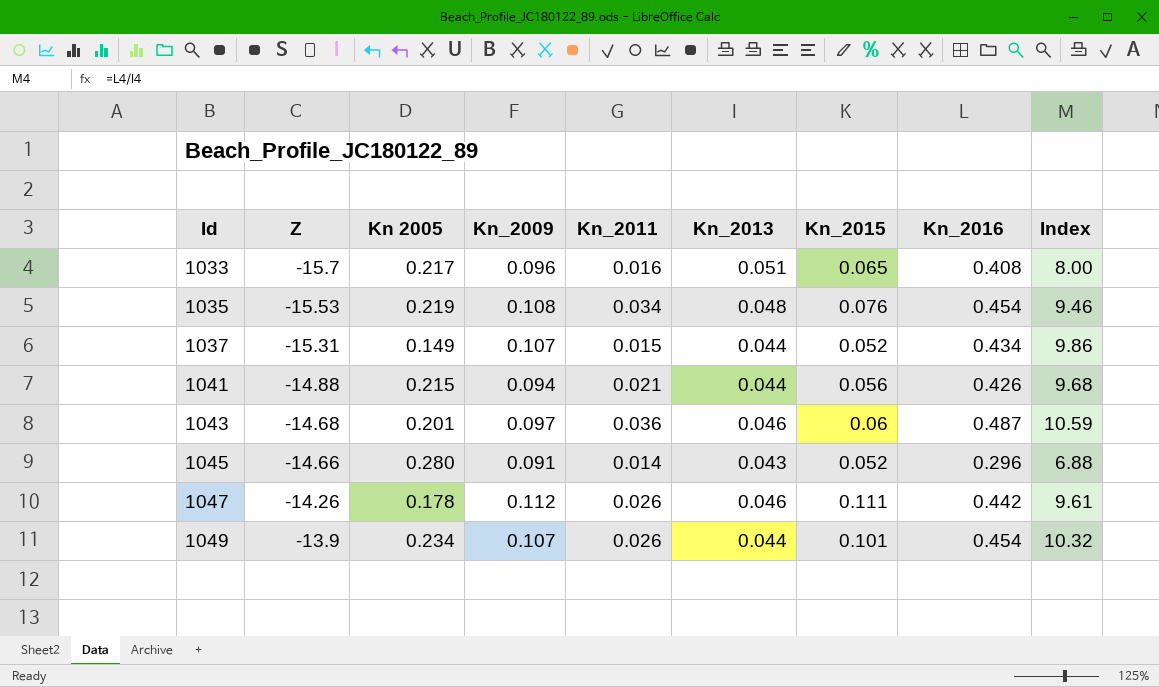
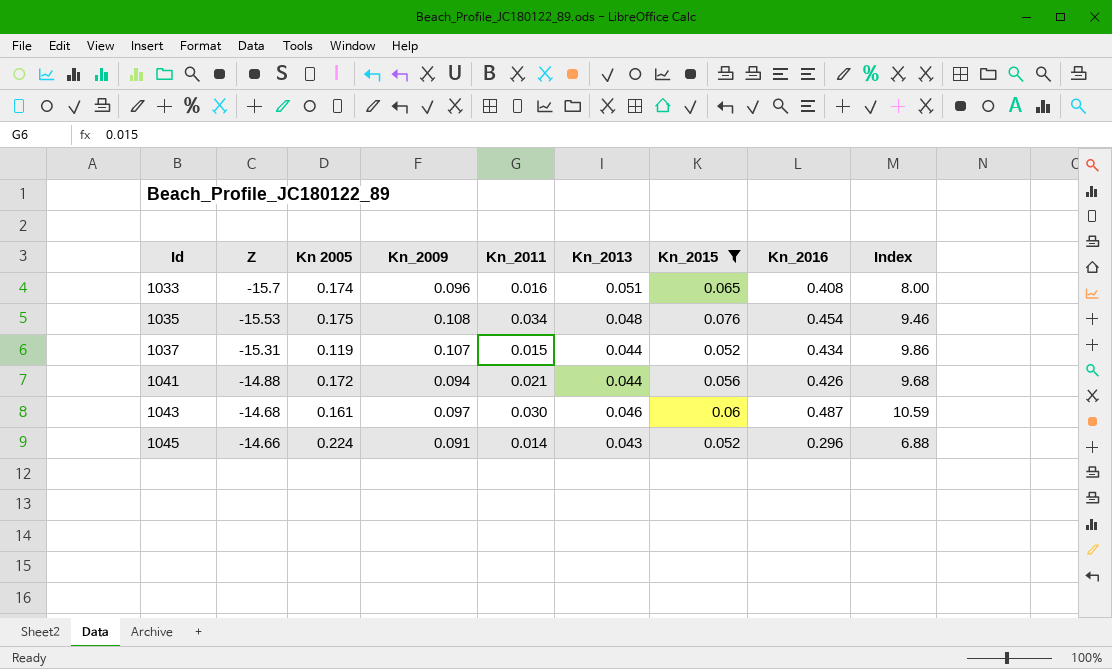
filter: none -> Kn_2015 <= 0.076
1033 | Kn 2005: 0.217 -> 0.174
1035 | Kn 2005: 0.219 -> 0.175
1037 | Kn 2005: 0.149 -> 0.119
1041 | Kn 2005: 0.215 -> 0.172
1043 | Kn 2005: 0.201 -> 0.161
1043 | Kn_2011: 0.036 -> 0.030
1045 | Kn 2005: 0.280 -> 0.224

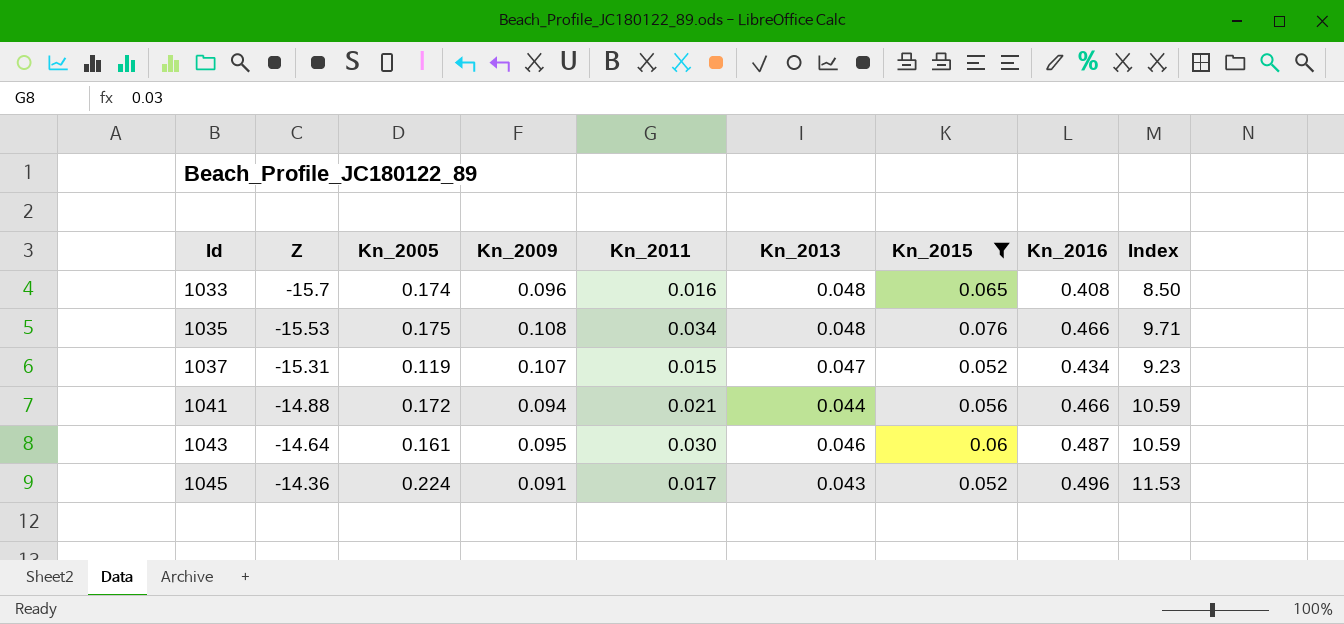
column name: Kn 2005 -> Kn_2005
1033 | Kn_2013: 0.051 -> 0.048
1033 | Index: 8.00 -> 8.50
1035 | Kn_2016: 0.454 -> 0.466
1035 | Index: 9.46 -> 9.71
1037 | Kn_2013: 0.044 -> 0.047
1037 | Index: 9.86 -> 9.23
1041 | Kn_2016: 0.426 -> 0.466
1041 | Index: 9.68 -> 10.59
1043 | Z: -14.68 -> -14.64
1043 | Kn_2009: 0.097 -> 0.095
1045 | Z: -14.66 -> -14.36
1045 | Kn_2011: 0.014 -> 0.017
1045 | Kn_2016: 0.296 -> 0.496
1045 | Index: 6.88 -> 11.53

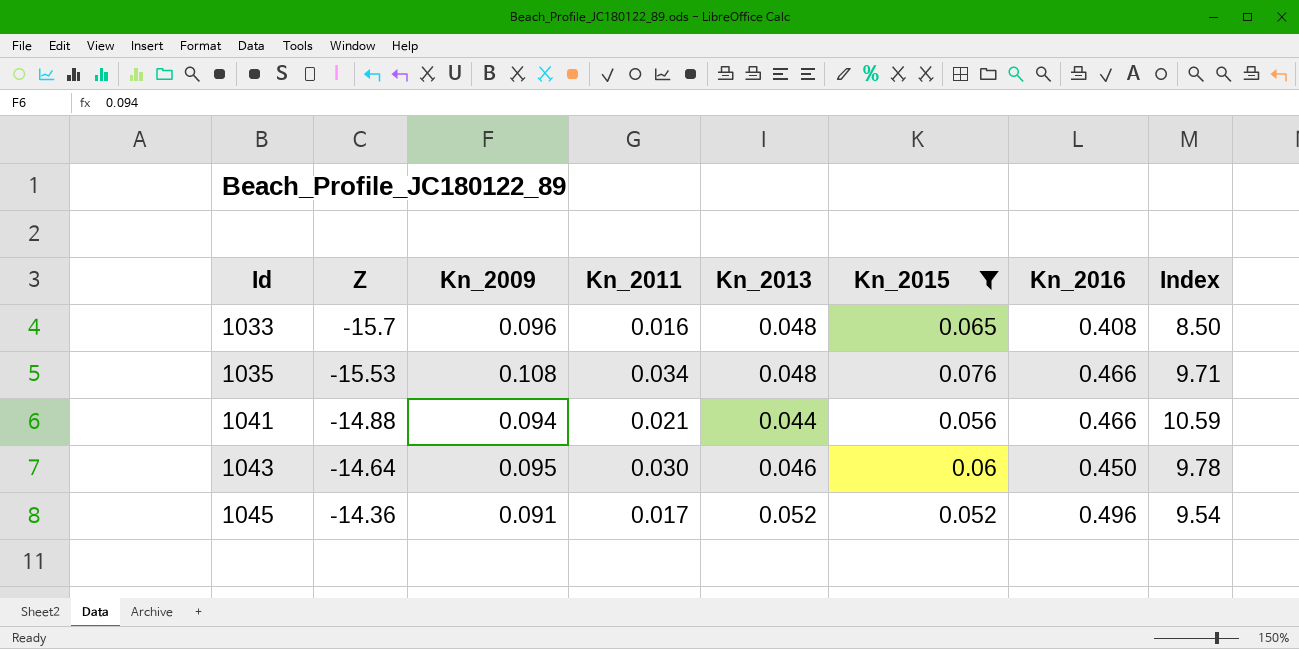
column Kn_2005 | position: 3 -> none
row 1037: -15.31 | 0.119 | 0.107 | 0.015 | 0.047 | 0.052 | 0.434 | 9.23 -> none
1043 | Kn_2016: 0.487 -> 0.450
1043 | Index: 10.59 -> 9.78
1045 | Kn_2013: 0.043 -> 0.052
1045 | Index: 11.53 -> 9.54

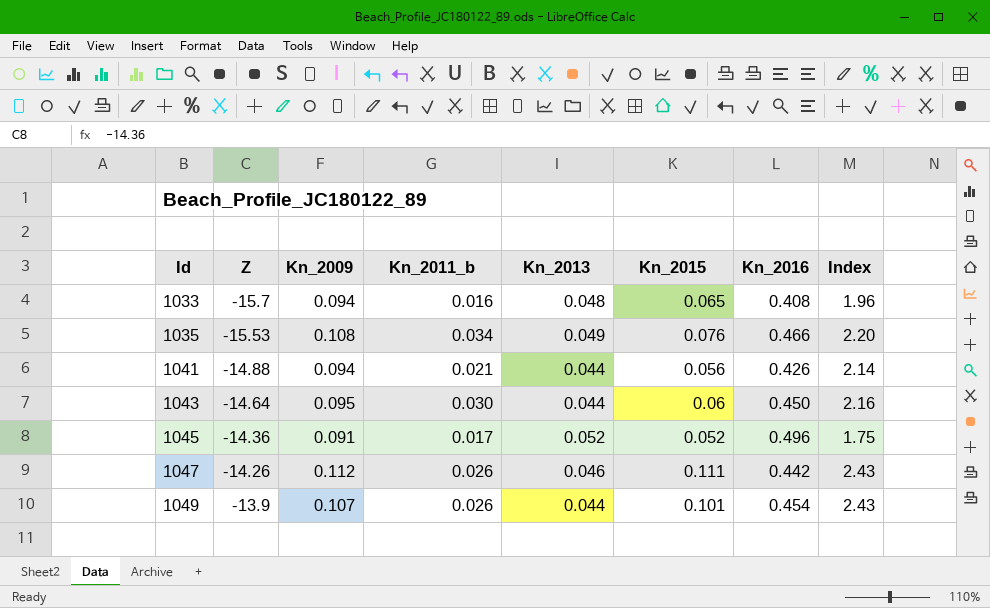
filter: Kn_2015 <= 0.076 -> none
column name: Kn_2011 -> Kn_2011_b
column Index | formula: [Kn_2016] / [Kn_2013] -> [Kn_2009] / [Kn_2013]
1033 | Kn_2009: 0.096 -> 0.094
1035 | Kn_2013: 0.048 -> 0.049
1041 | Kn_2016: 0.466 -> 0.426
1043 | Kn_2013: 0.046 -> 0.044

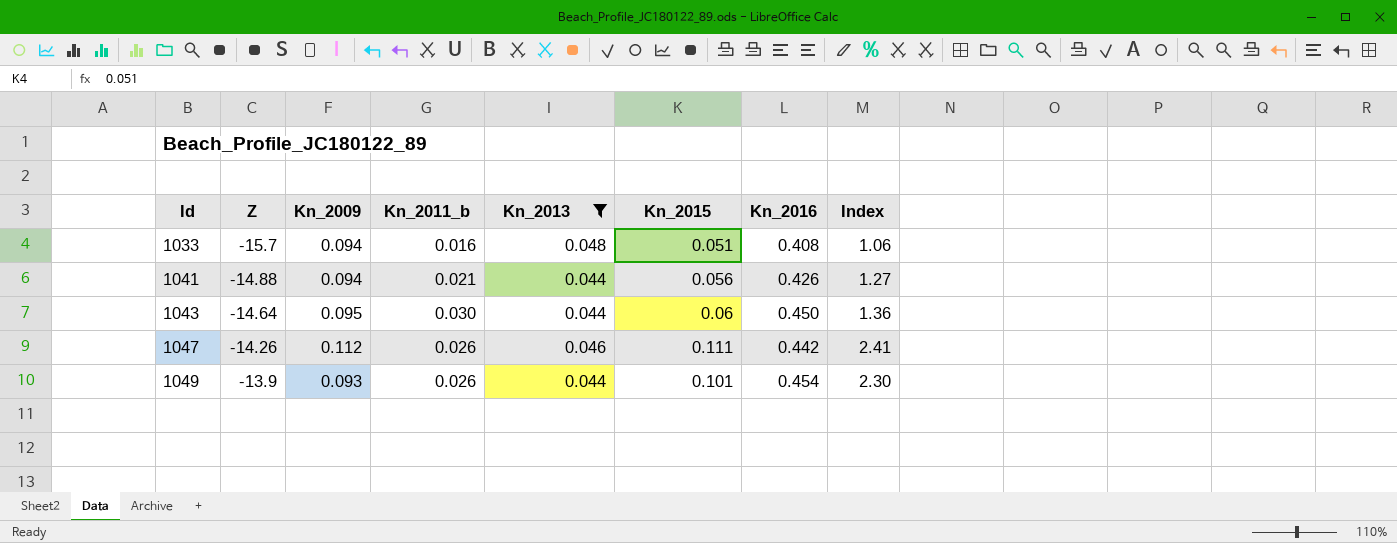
filter: none -> Kn_2013 <= 0.048
column Index | formula: [Kn_2009] / [Kn_2013] -> [Kn_2015] / [Kn_2013]
1033 | Kn_2015: 0.065 -> 0.051
1049 | Kn_2009: 0.107 -> 0.093

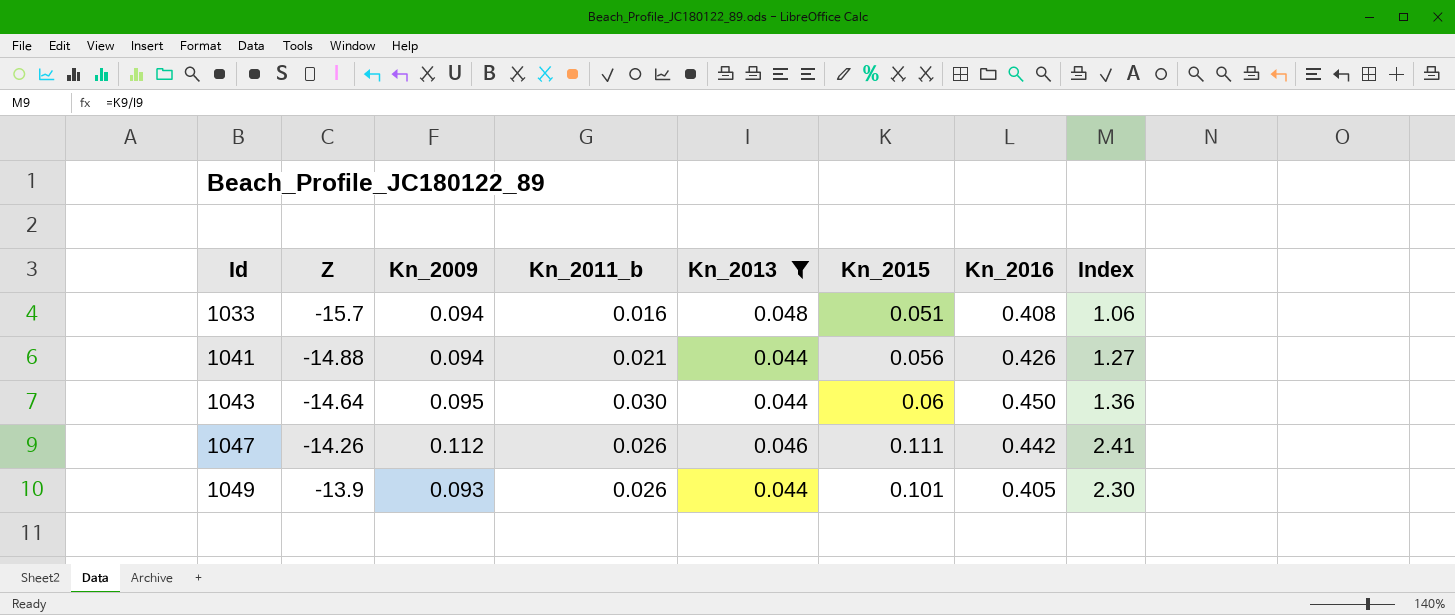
1049 | Kn_2016: 0.454 -> 0.405

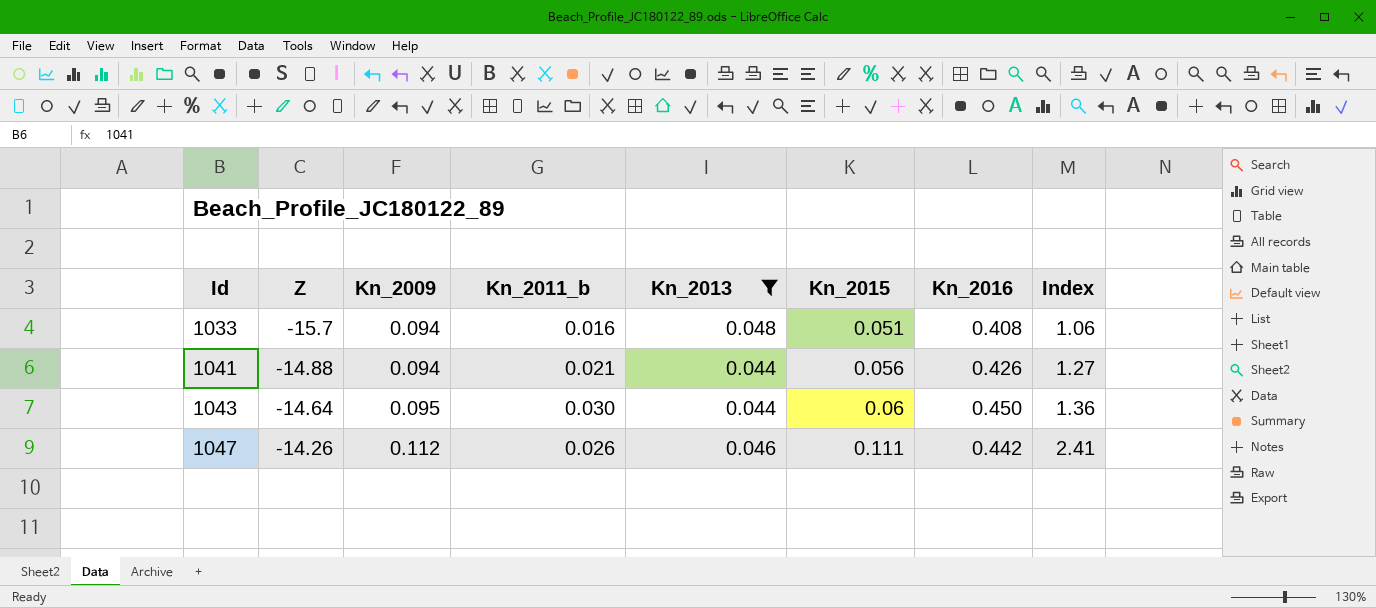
row 1049: -13.9 | 0.093 | 0.026 | 0.044 | 0.101 | 0.405 | 2.30 -> none

